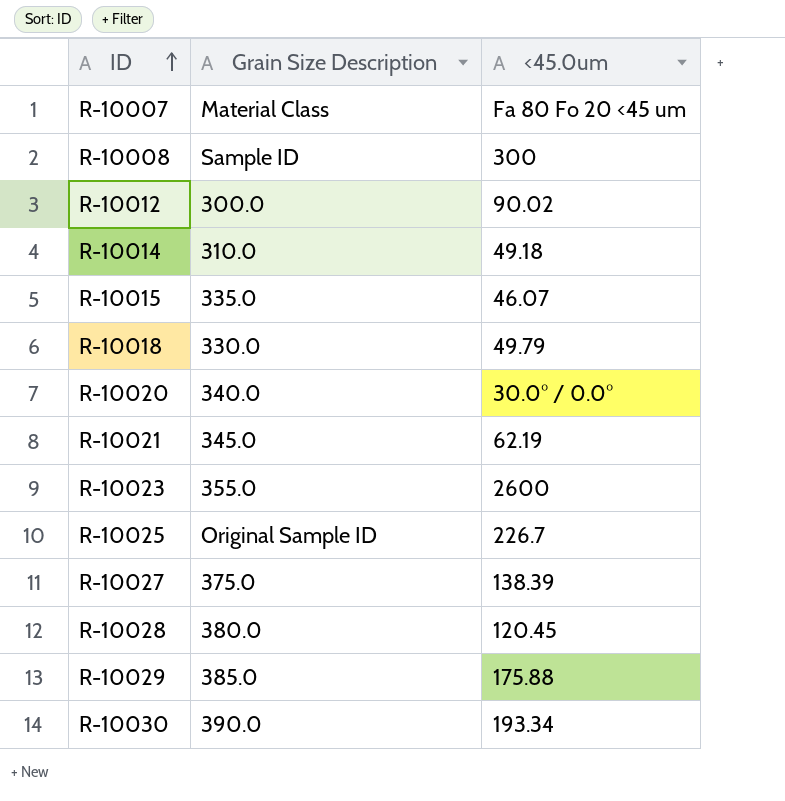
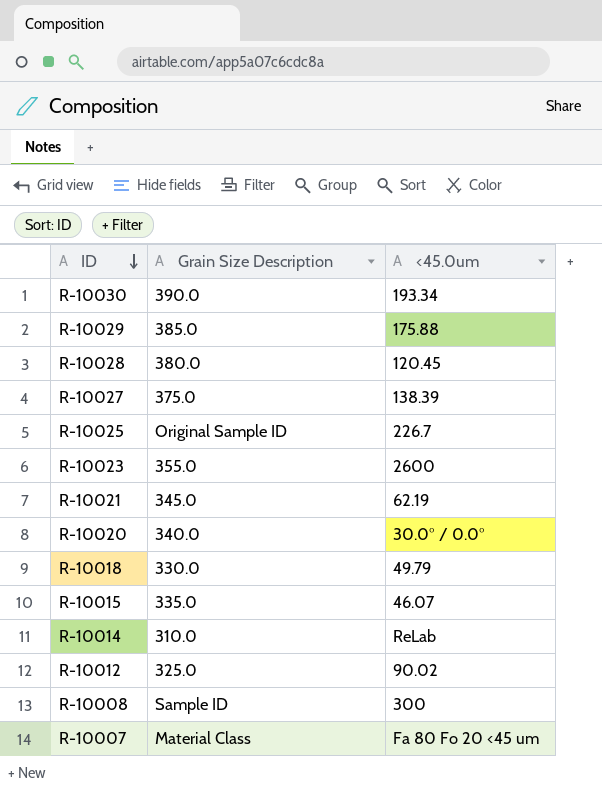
row order: ID ascending -> ID descending
R-10014 | <45.0um: 49.18 -> ReLab
R-10012 | Grain Size Description: 300.0 -> 325.0

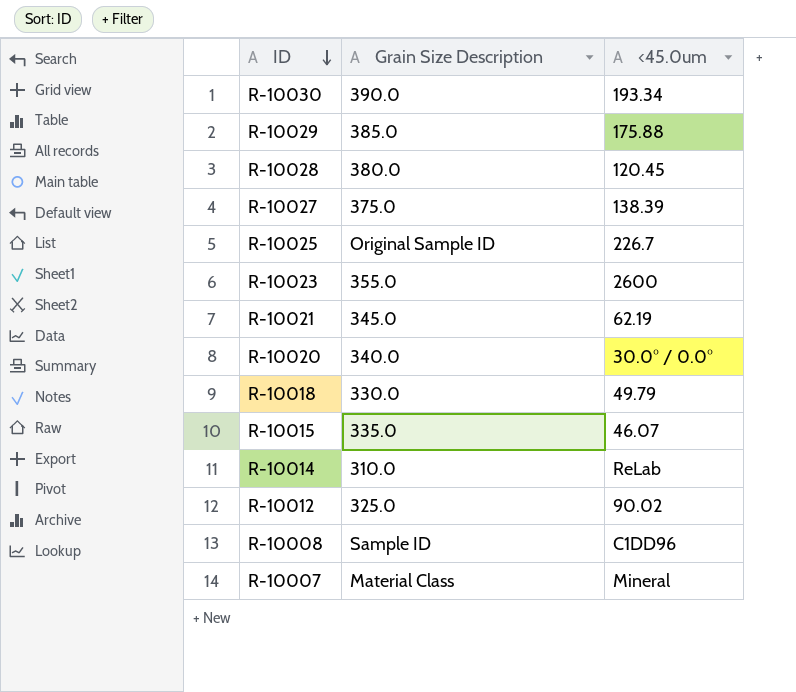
R-10008 | <45.0um: 300 -> C1DD96
R-10007 | <45.0um: Fa 80 Fo 20 <45 um -> Mineral

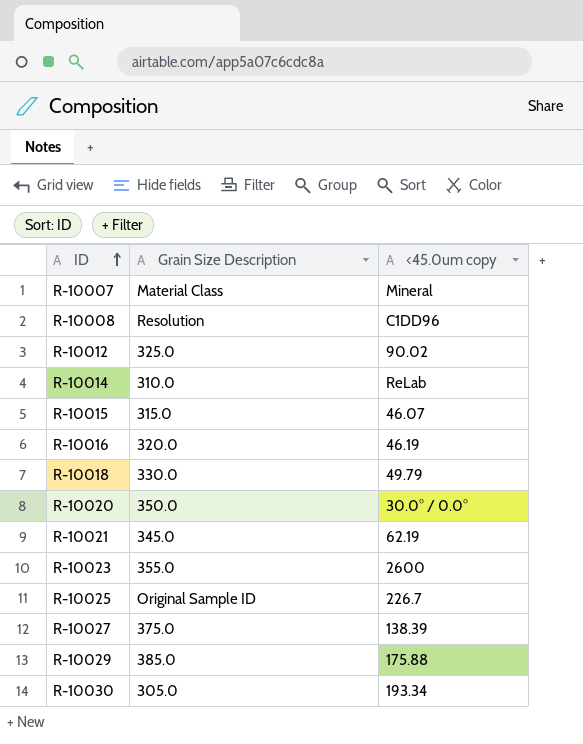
row order: ID descending -> ID ascending
column name: <45.0um -> <45.0um copy
row R-10028: 380.0 | 120.45 -> none
R-10008 | Grain Size Description: Sample ID -> Resolution
R-10015 | Grain Size Description: 335.0 -> 315.0
row R-10016: none -> 320.0 | 46.19
R-10020 | Grain Size Description: 340.0 -> 350.0
R-10030 | Grain Size Description: 390.0 -> 305.0

